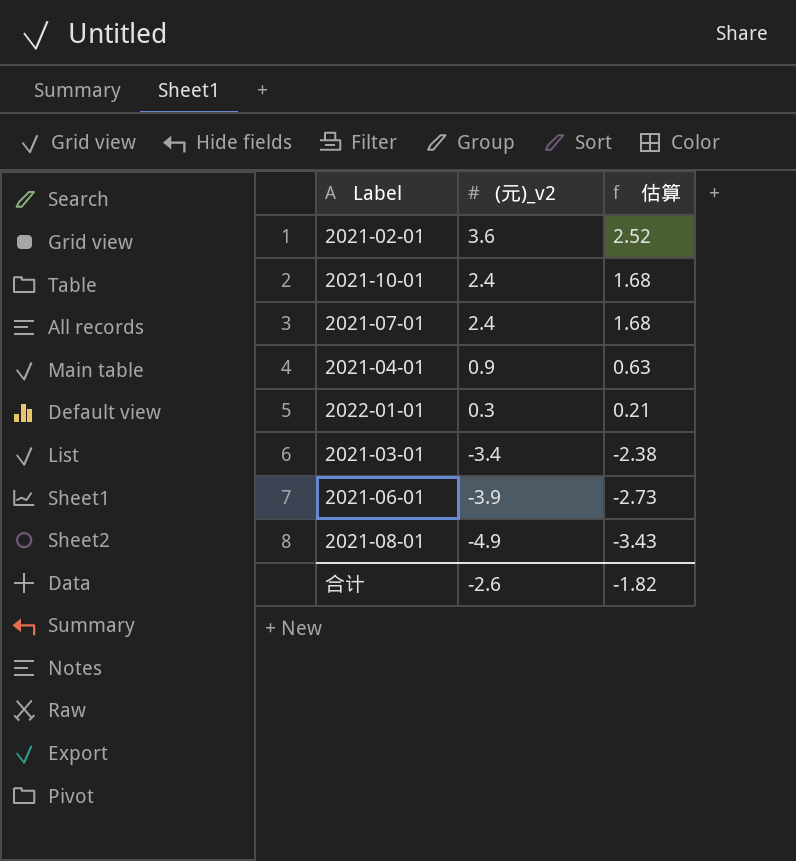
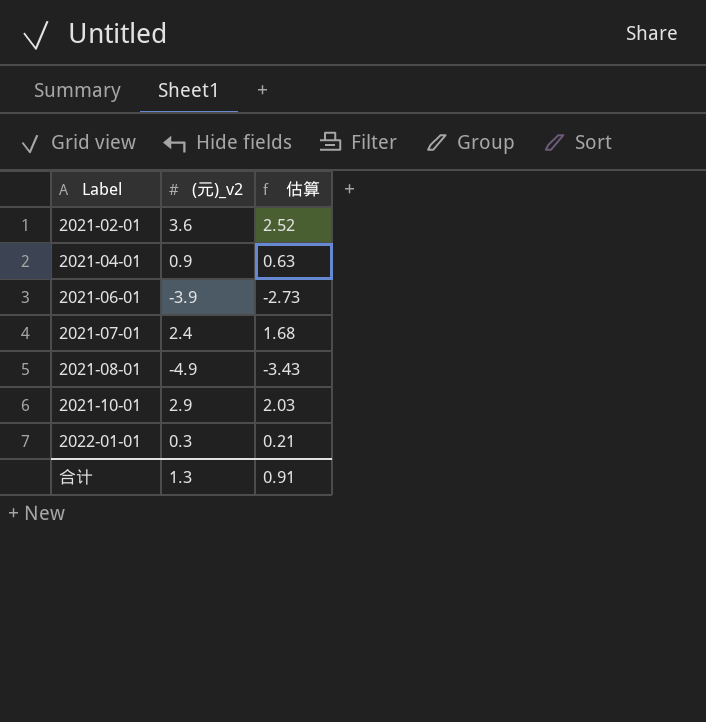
row order: (元)_v2 descending -> Label ascending
row 2021-03-01: -3.4 | -2.38 -> none
2021-10-01 | (元)_v2: 2.4 -> 2.9
2021-10-01 | 估算: 1.68 -> 2.03
合计 | (元)_v2: -2.6 -> 1.3
合计 | 估算: -1.82 -> 0.91

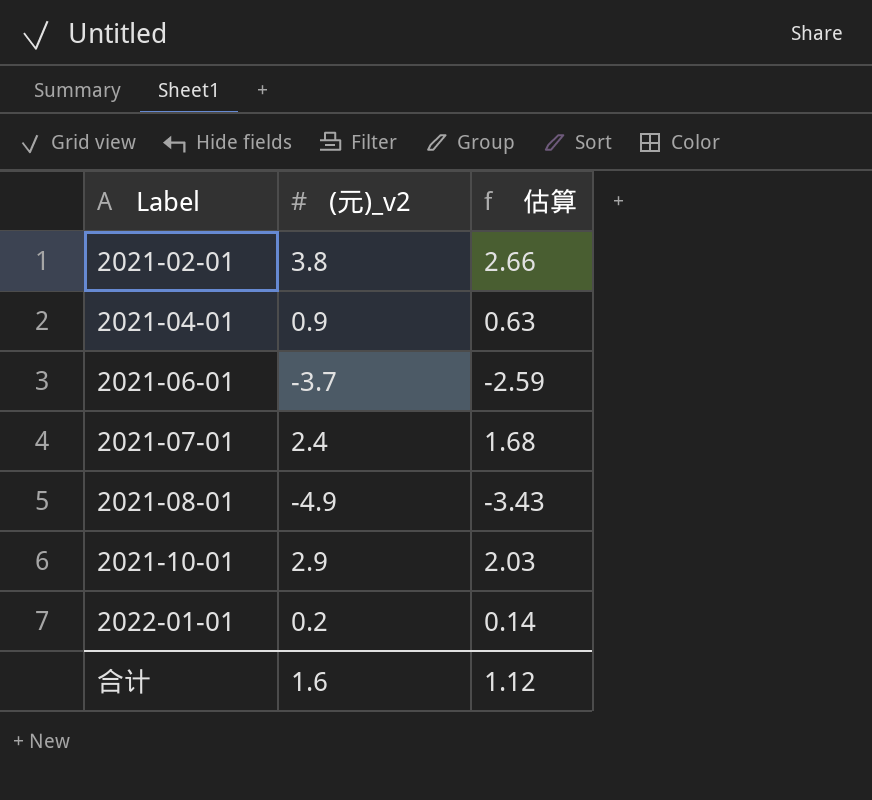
2021-02-01 | (元)_v2: 3.6 -> 3.8
2021-02-01 | 估算: 2.52 -> 2.66
2021-06-01 | (元)_v2: -3.9 -> -3.7
2021-06-01 | 估算: -2.73 -> -2.59
2022-01-01 | (元)_v2: 0.3 -> 0.2
2022-01-01 | 估算: 0.21 -> 0.14
合计 | (元)_v2: 1.3 -> 1.6
合计 | 估算: 0.91 -> 1.12

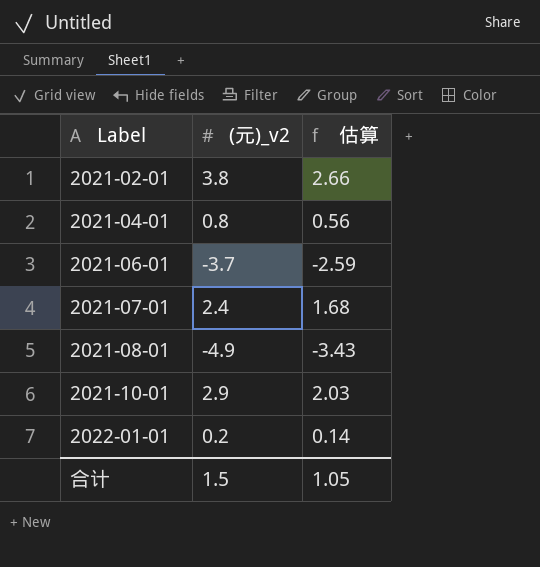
2021-04-01 | (元)_v2: 0.9 -> 0.8
2021-04-01 | 估算: 0.63 -> 0.56
合计 | (元)_v2: 1.6 -> 1.5
合计 | 估算: 1.12 -> 1.05

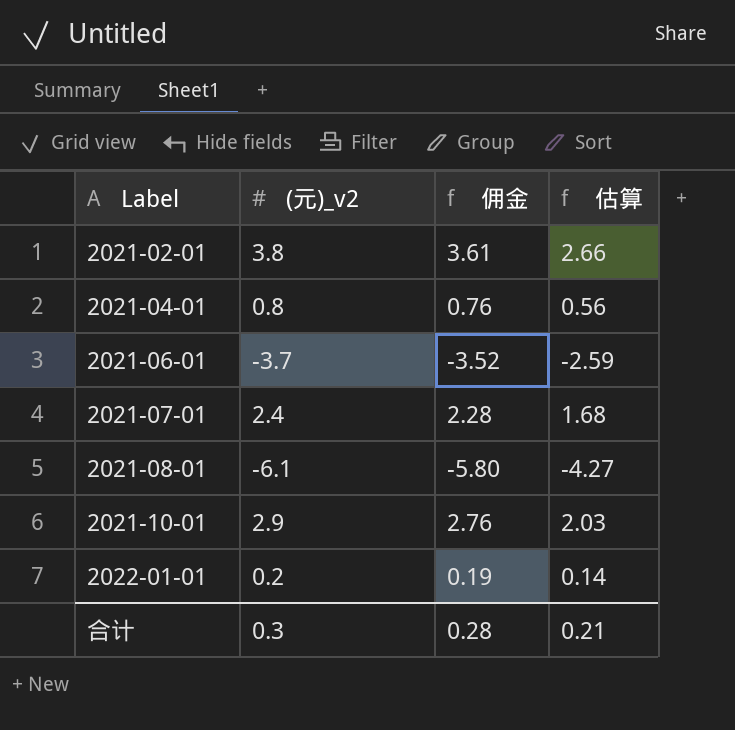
column 佣金 | formula: none -> [(元)_v2] * 0.95
2021-08-01 | (元)_v2: -4.9 -> -6.1
2021-08-01 | 估算: -3.43 -> -4.27
合计 | (元)_v2: 1.5 -> 0.3
合计 | 估算: 1.05 -> 0.21

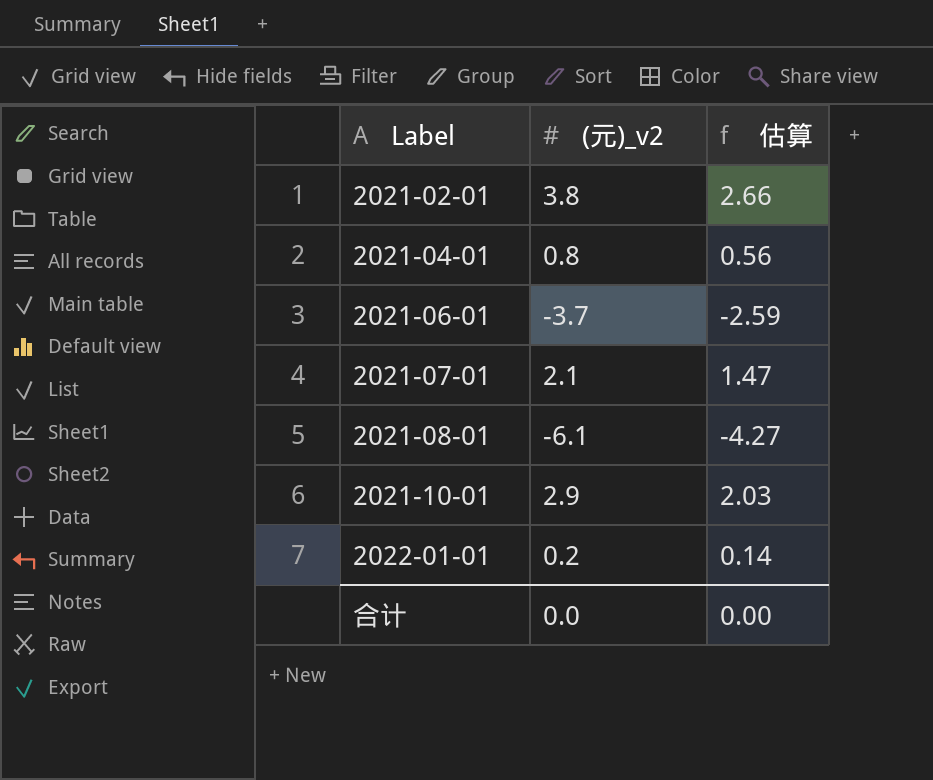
column 佣金 | formula: [(元)_v2] * 0.95 -> none
2021-07-01 | (元)_v2: 2.4 -> 2.1
2021-07-01 | 估算: 1.68 -> 1.47
合计 | (元)_v2: 0.3 -> 0.0
合计 | 估算: 0.21 -> 0.00

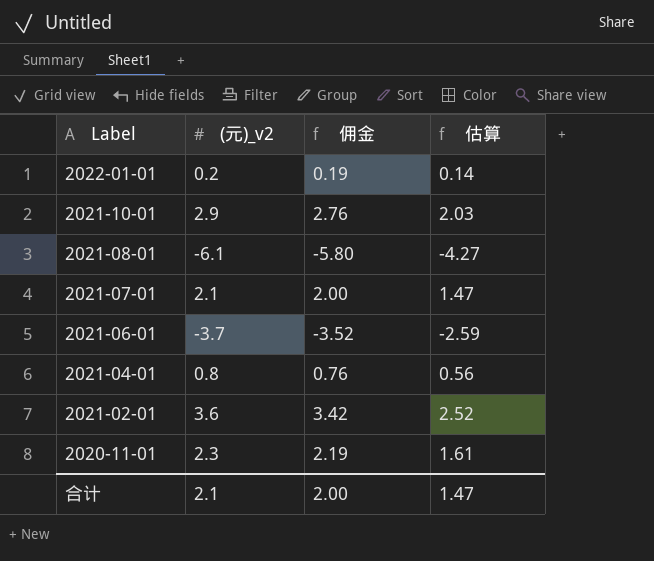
row order: Label ascending -> Label descending
column 佣金 | formula: none -> [(元)_v2] * 0.95
2021-02-01 | (元)_v2: 3.8 -> 3.6
2021-02-01 | 估算: 2.66 -> 2.52
row 2020-11-01: none -> 2.3 | 2.19 | 1.61
合计 | (元)_v2: 0.0 -> 2.1
合计 | 估算: 0.00 -> 1.47

